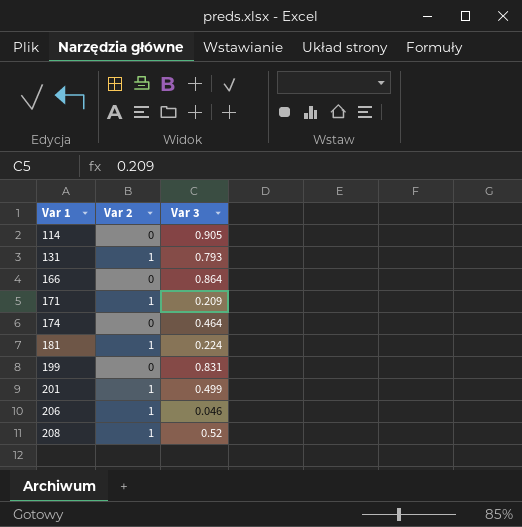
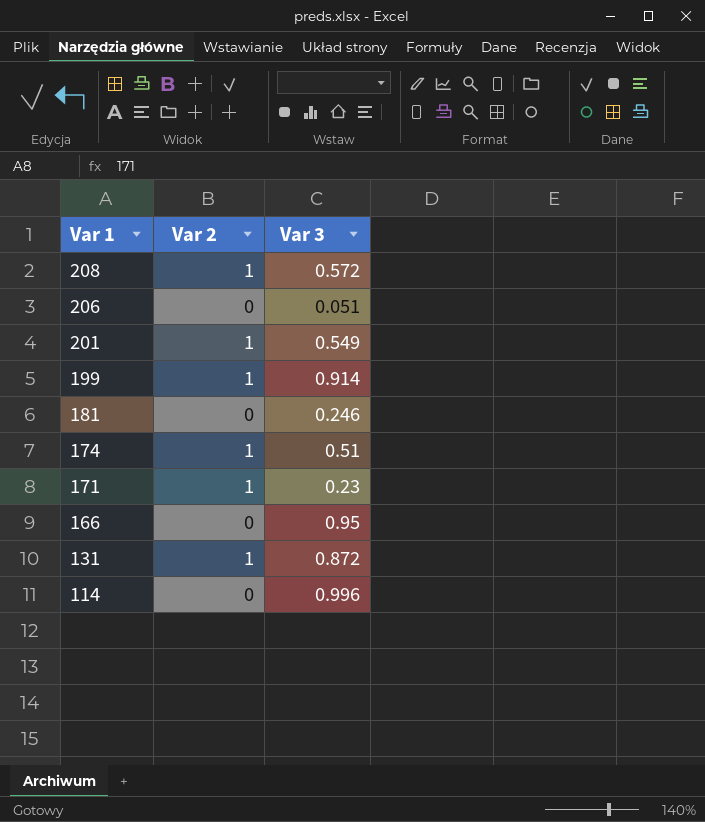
row order: Var 1 ascending -> Var 1 descending
208 | Var 3: 0.52 -> 0.572
206 | Var 2: 1 -> 0
206 | Var 3: 0.046 -> 0.051
201 | Var 3: 0.499 -> 0.549
199 | Var 2: 0 -> 1
199 | Var 3: 0.831 -> 0.914
181 | Var 2: 1 -> 0
181 | Var 3: 0.224 -> 0.246
174 | Var 2: 0 -> 1
174 | Var 3: 0.464 -> 0.51
171 | Var 3: 0.209 -> 0.23
166 | Var 3: 0.864 -> 0.95
131 | Var 3: 0.793 -> 0.872
114 | Var 3: 0.905 -> 0.996

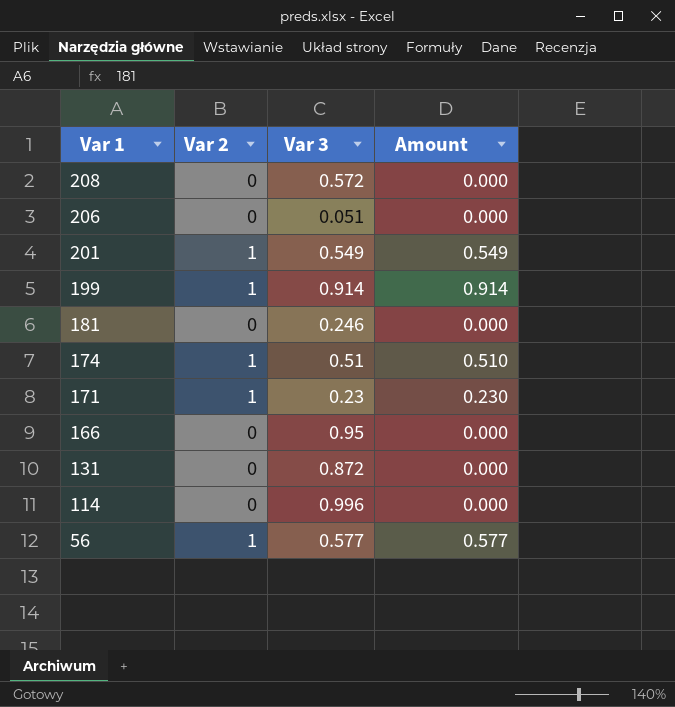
column Amount | formula: none -> [Var 2] * [Var 3]
208 | Var 2: 1 -> 0
131 | Var 2: 1 -> 0
row 56: none -> 1 | 0.577 | 0.577

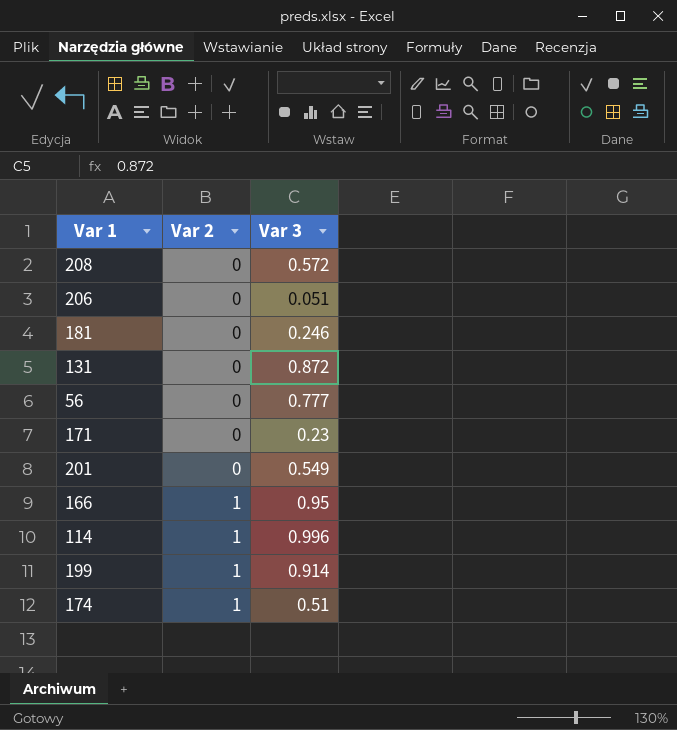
row order: Var 1 descending -> Var 2 ascending
column Amount | formula: [Var 2] * [Var 3] -> none
56 | Var 2: 1 -> 0
56 | Var 3: 0.577 -> 0.777
171 | Var 2: 1 -> 0
201 | Var 2: 1 -> 0
166 | Var 2: 0 -> 1
114 | Var 2: 0 -> 1

